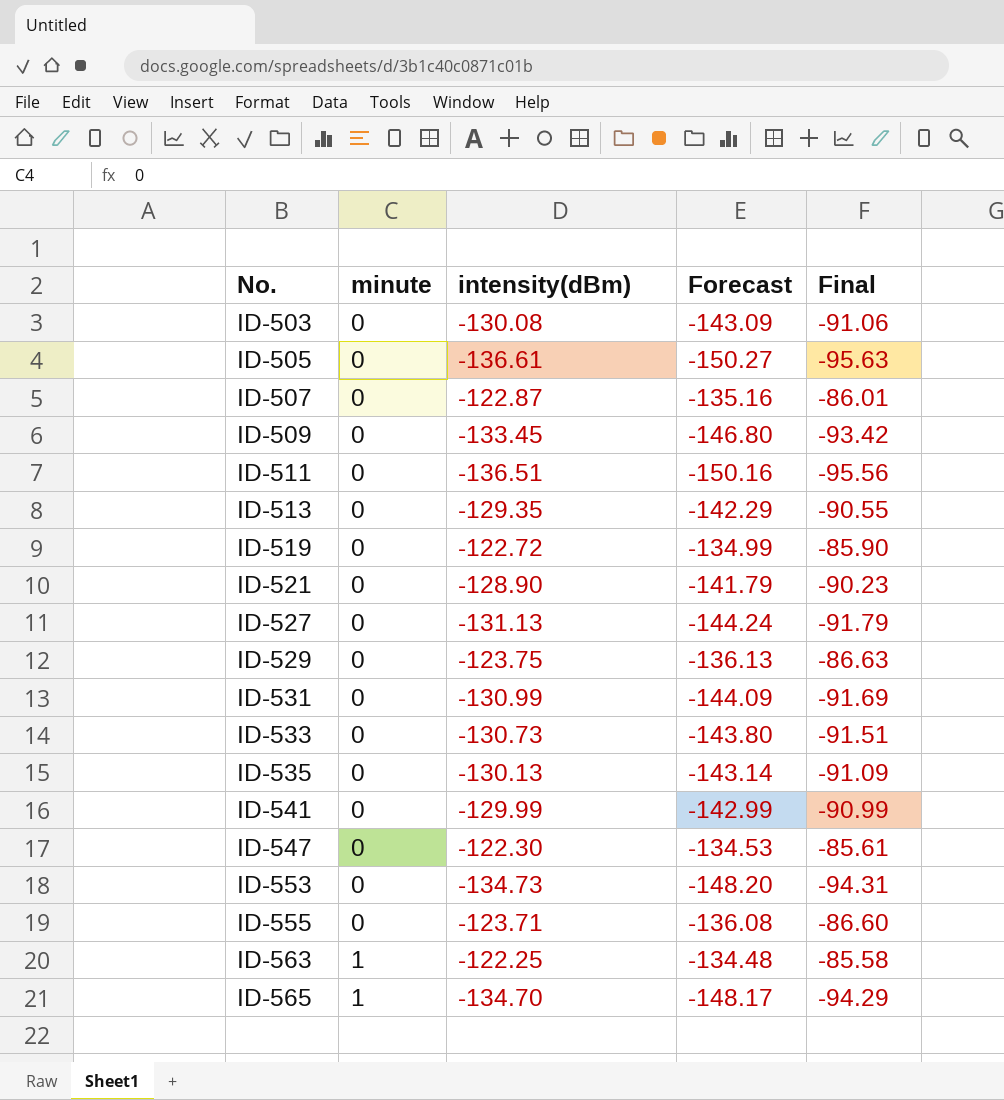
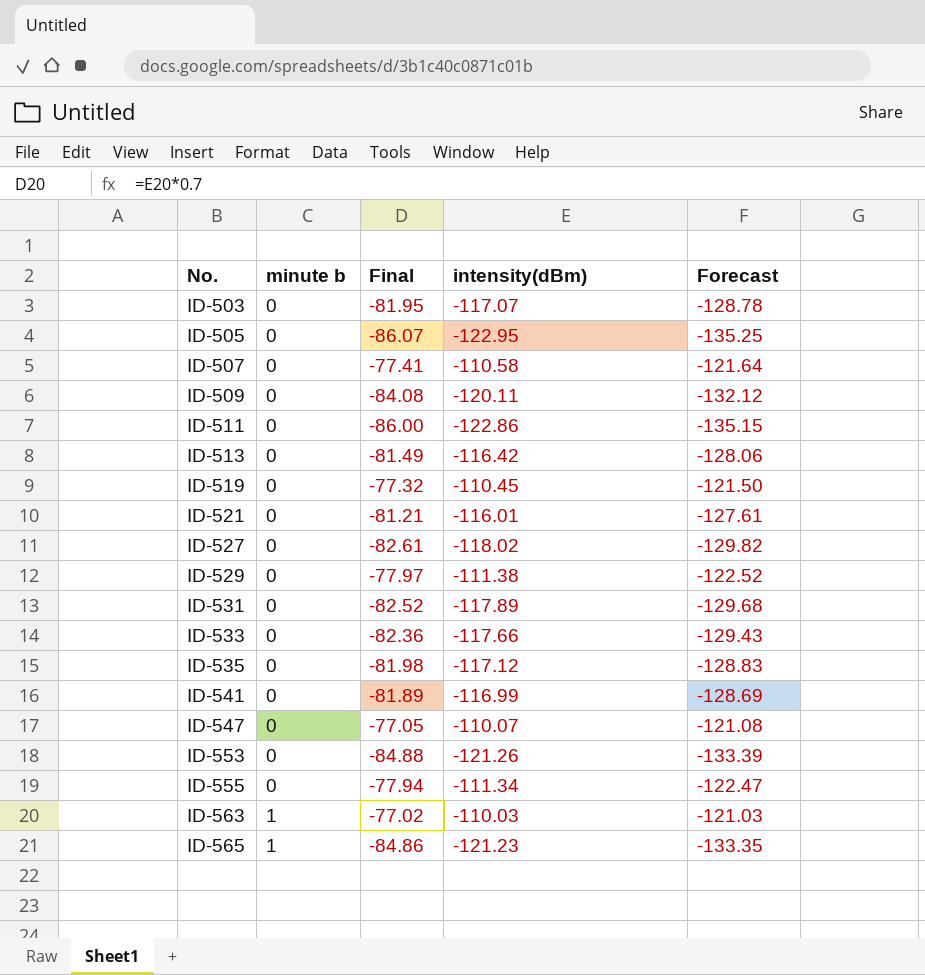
column name: minute -> minute b
column Final | position: 5 -> 3
ID-503 | Final: -91.06 -> -81.95
ID-503 | intensity(dBm): -130.08 -> -117.07
ID-503 | Forecast: -143.09 -> -128.78
ID-505 | Final: -95.63 -> -86.07
ID-505 | intensity(dBm): -136.61 -> -122.95
ID-505 | Forecast: -150.27 -> -135.25
ID-507 | Final: -86.01 -> -77.41
ID-507 | intensity(dBm): -122.87 -> -110.58
ID-507 | Forecast: -135.16 -> -121.64
ID-509 | Final: -93.42 -> -84.08
ID-509 | intensity(dBm): -133.45 -> -120.11
ID-509 | Forecast: -146.80 -> -132.12
ID-511 | Final: -95.56 -> -86.00
ID-511 | intensity(dBm): -136.51 -> -122.86
ID-511 | Forecast: -150.16 -> -135.15
ID-513 | Final: -90.55 -> -81.49
ID-513 | intensity(dBm): -129.35 -> -116.42
ID-513 | Forecast: -142.29 -> -128.06
ID-519 | Final: -85.90 -> -77.32
ID-519 | intensity(dBm): -122.72 -> -110.45
ID-519 | Forecast: -134.99 -> -121.50
ID-521 | Final: -90.23 -> -81.21
ID-521 | intensity(dBm): -128.90 -> -116.01
ID-521 | Forecast: -141.79 -> -127.61
ID-527 | Final: -91.79 -> -82.61
ID-527 | intensity(dBm): -131.13 -> -118.02
ID-527 | Forecast: -144.24 -> -129.82
ID-529 | Final: -86.63 -> -77.97
ID-529 | intensity(dBm): -123.75 -> -111.38
ID-529 | Forecast: -136.13 -> -122.52
ID-531 | Final: -91.69 -> -82.52
ID-531 | intensity(dBm): -130.99 -> -117.89
ID-531 | Forecast: -144.09 -> -129.68
ID-533 | Final: -91.51 -> -82.36
ID-533 | intensity(dBm): -130.73 -> -117.66
ID-533 | Forecast: -143.80 -> -129.43
ID-535 | Final: -91.09 -> -81.98
ID-535 | intensity(dBm): -130.13 -> -117.12
ID-535 | Forecast: -143.14 -> -128.83
ID-541 | Final: -90.99 -> -81.89
ID-541 | intensity(dBm): -129.99 -> -116.99
ID-541 | Forecast: -142.99 -> -128.69
ID-547 | Final: -85.61 -> -77.05
ID-547 | intensity(dBm): -122.30 -> -110.07
ID-547 | Forecast: -134.53 -> -121.08
ID-553 | Final: -94.31 -> -84.88
ID-553 | intensity(dBm): -134.73 -> -121.26
ID-553 | Forecast: -148.20 -> -133.39
ID-555 | Final: -86.60 -> -77.94
ID-555 | intensity(dBm): -123.71 -> -111.34
ID-555 | Forecast: -136.08 -> -122.47
ID-563 | Final: -85.58 -> -77.02
ID-563 | intensity(dBm): -122.25 -> -110.03
ID-563 | Forecast: -134.48 -> -121.03
ID-565 | Final: -94.29 -> -84.86
ID-565 | intensity(dBm): -134.70 -> -121.23
ID-565 | Forecast: -148.17 -> -133.35

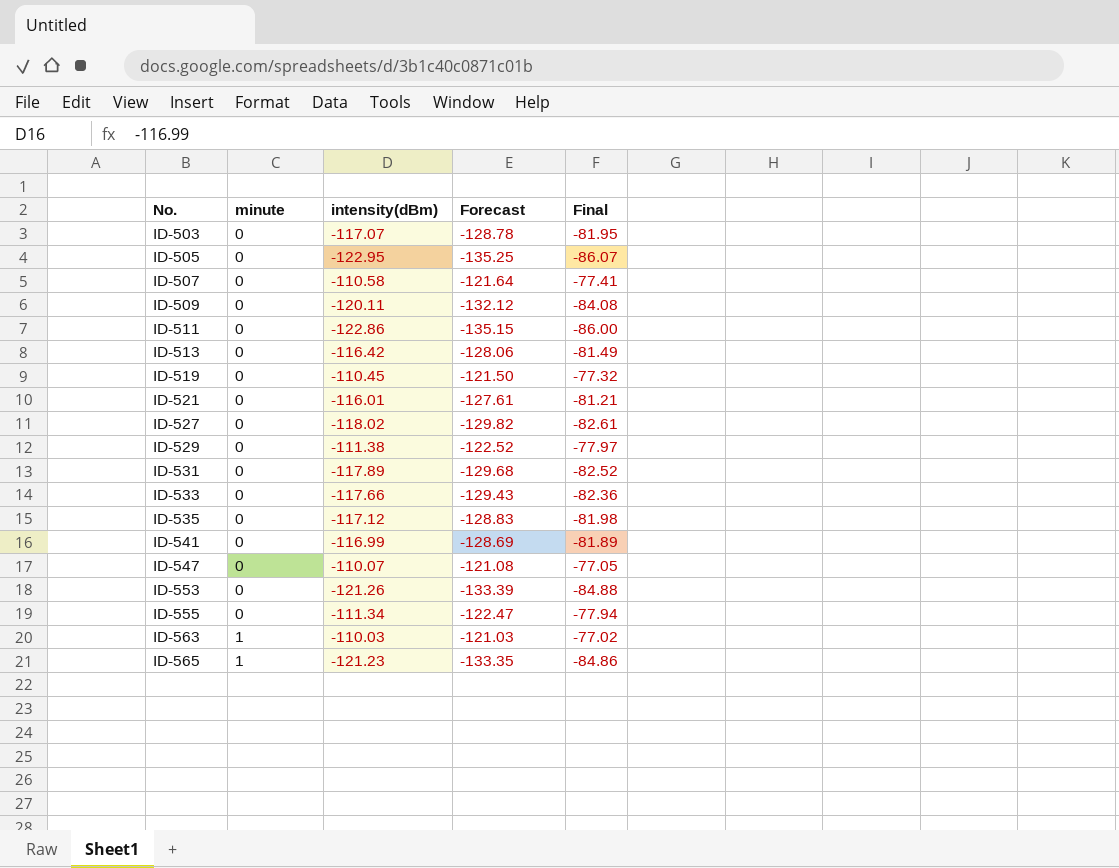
column name: minute b -> minute
column Final | position: 3 -> 5

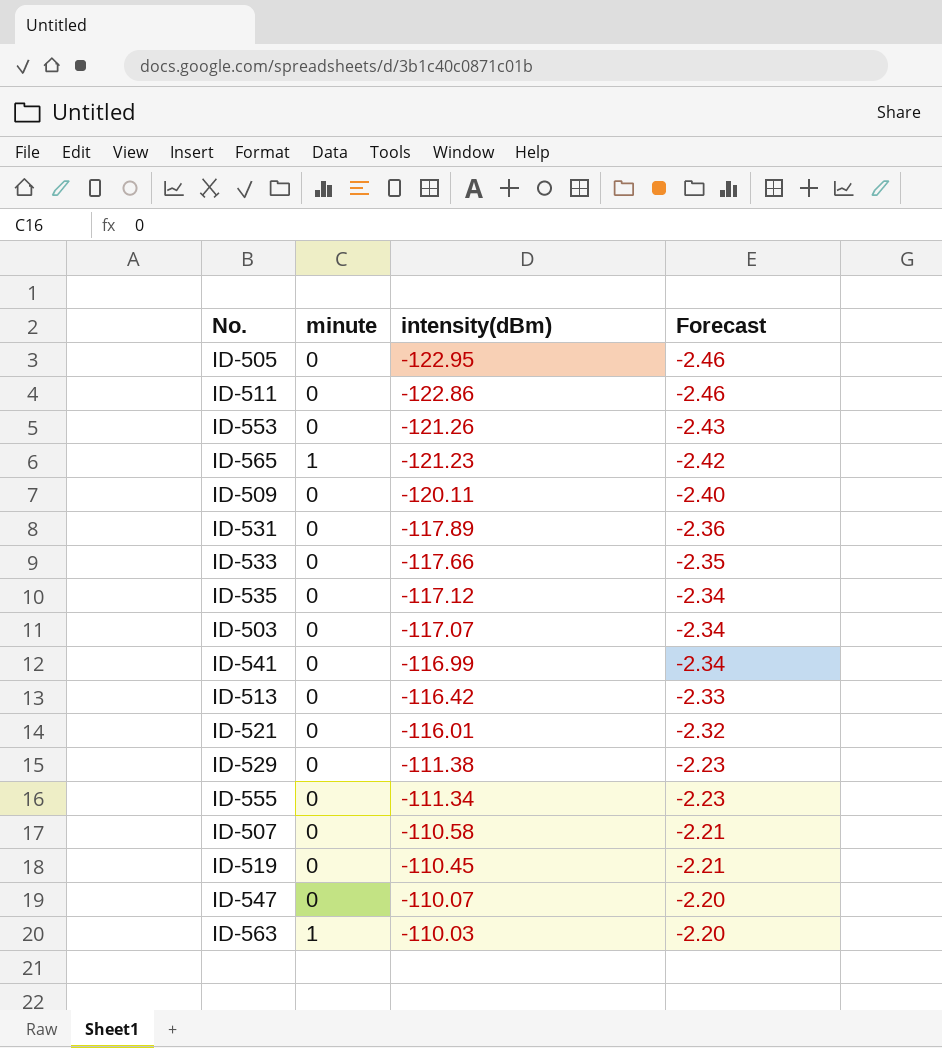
row order: No. ascending -> intensity(dBm) ascending
column Final | formula: [intensity(dBm)] * 0.7 -> none
column Forecast | formula: [intensity(dBm)] * 1.1 -> [intensity(dBm)] * 0.02
row ID-527: 0 | -118.02 | -129.82 | -82.61 -> none

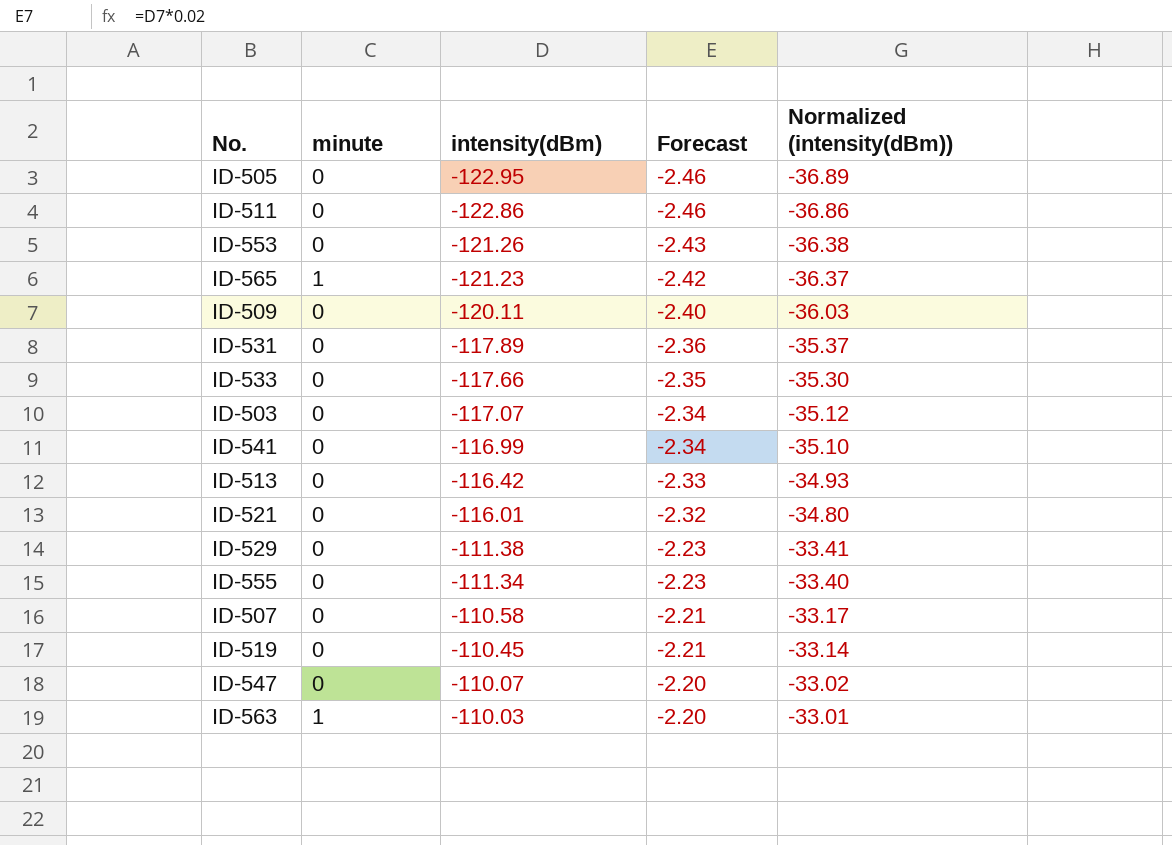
column Normalized (intensity(dBm)) | formula: none -> [intensity(dBm)] * 0.3
row ID-535: 0 | -117.12 | -2.34 -> none

